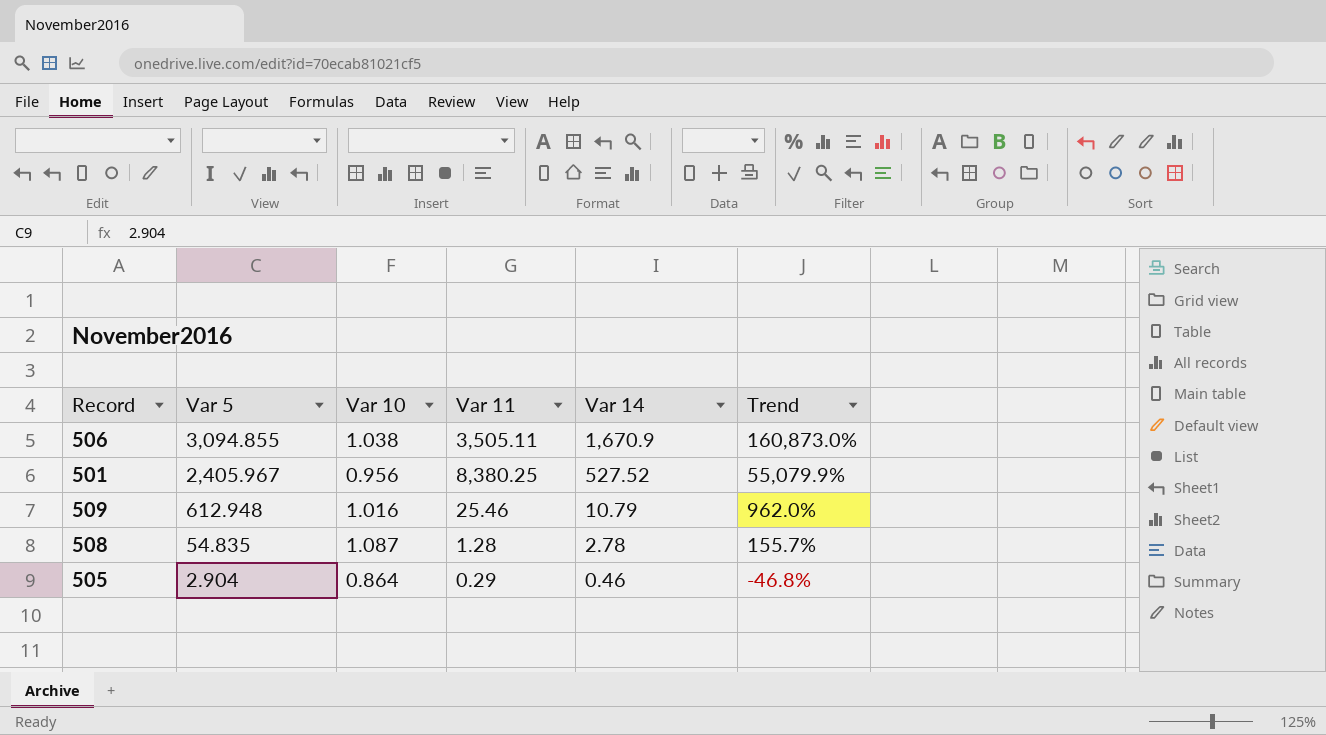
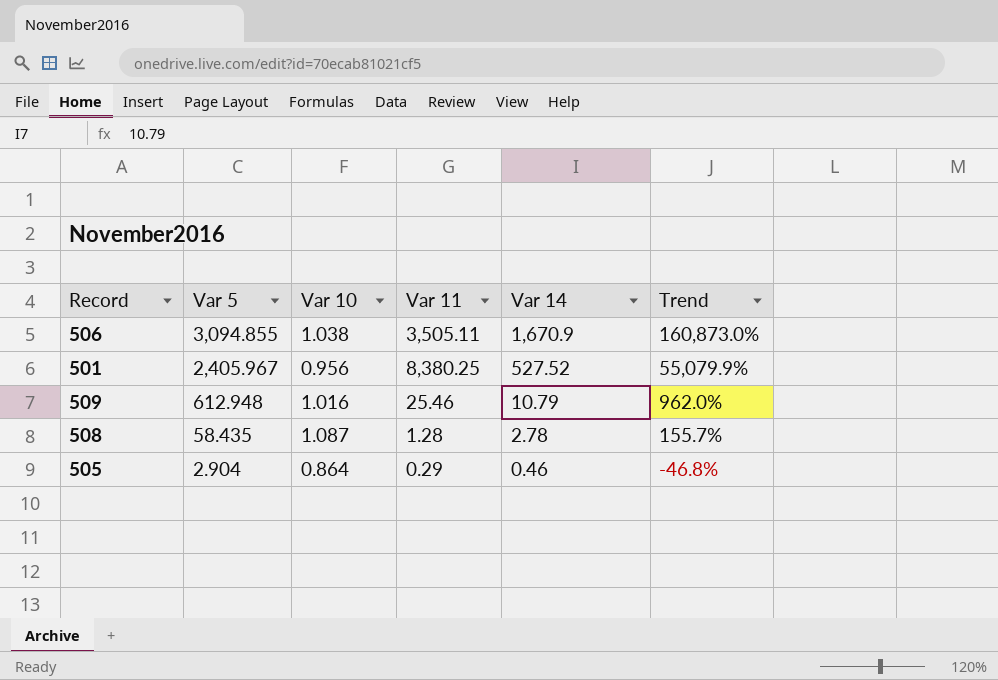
508 | Var 5: 54.835 -> 58.435

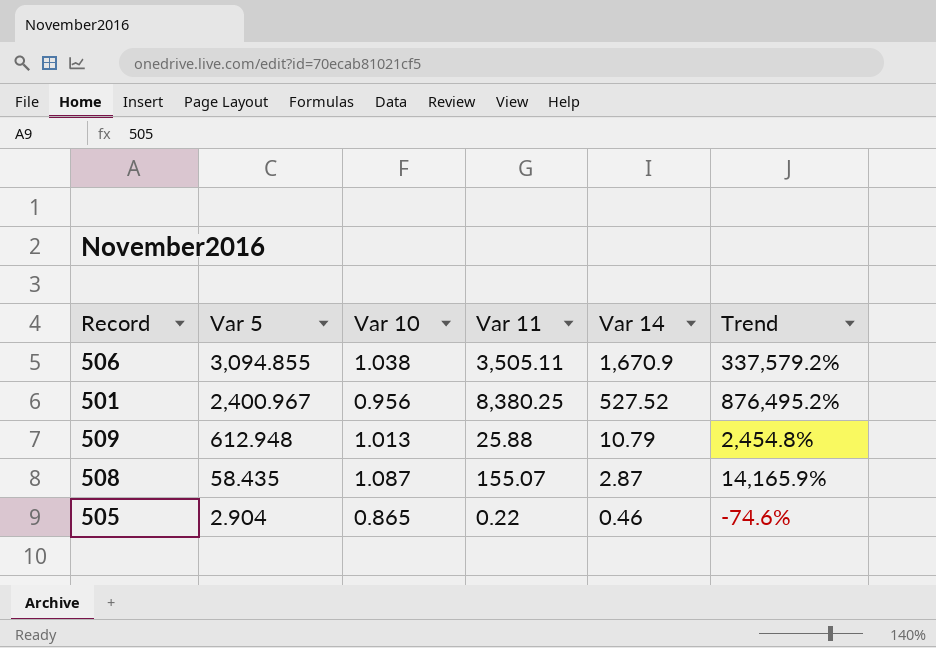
column Trend | formula: ([Var 14] - [Var 10]) / [Var 10] -> ([Var 11] - [Var 10]) / [Var 10]
501 | Var 5: 2,405.967 -> 2,400.967
509 | Var 10: 1.016 -> 1.013
509 | Var 11: 25.46 -> 25.88
508 | Var 11: 1.28 -> 155.07
508 | Var 14: 2.78 -> 2.87
505 | Var 10: 0.864 -> 0.865
505 | Var 11: 0.29 -> 0.22

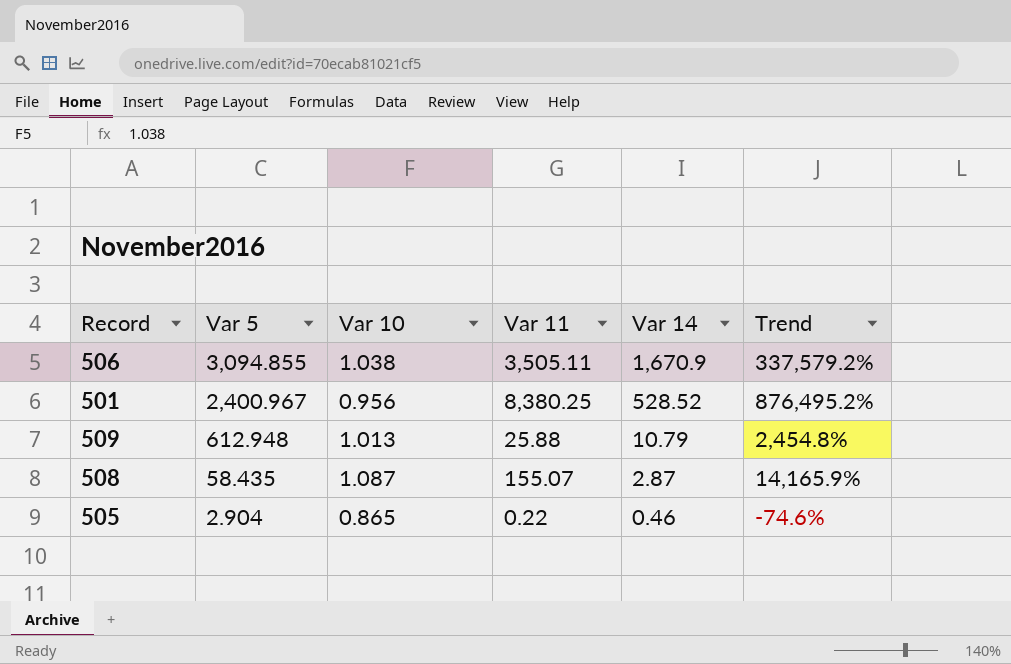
501 | Var 14: 527.52 -> 528.52

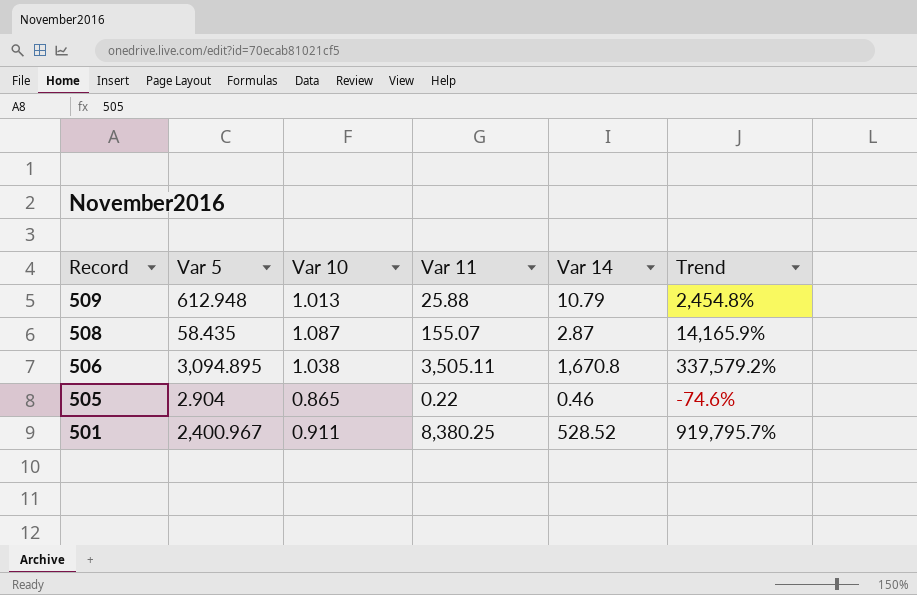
row order: Var 5 descending -> Record descending
506 | Var 5: 3,094.855 -> 3,094.895
506 | Var 14: 1,670.9 -> 1,670.8
501 | Var 10: 0.956 -> 0.911
501 | Trend: 876,495.2% -> 919,795.7%

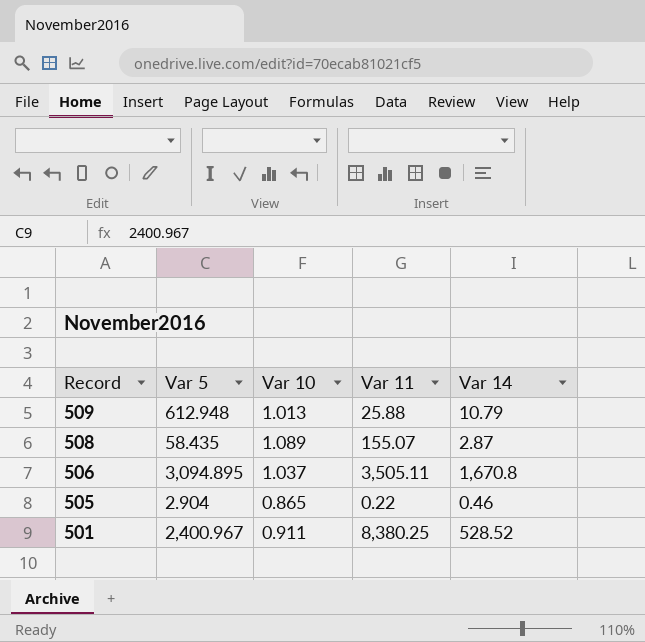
column Trend | formula: ([Var 11] - [Var 10]) / [Var 10] -> none
508 | Var 10: 1.087 -> 1.089
506 | Var 10: 1.038 -> 1.037

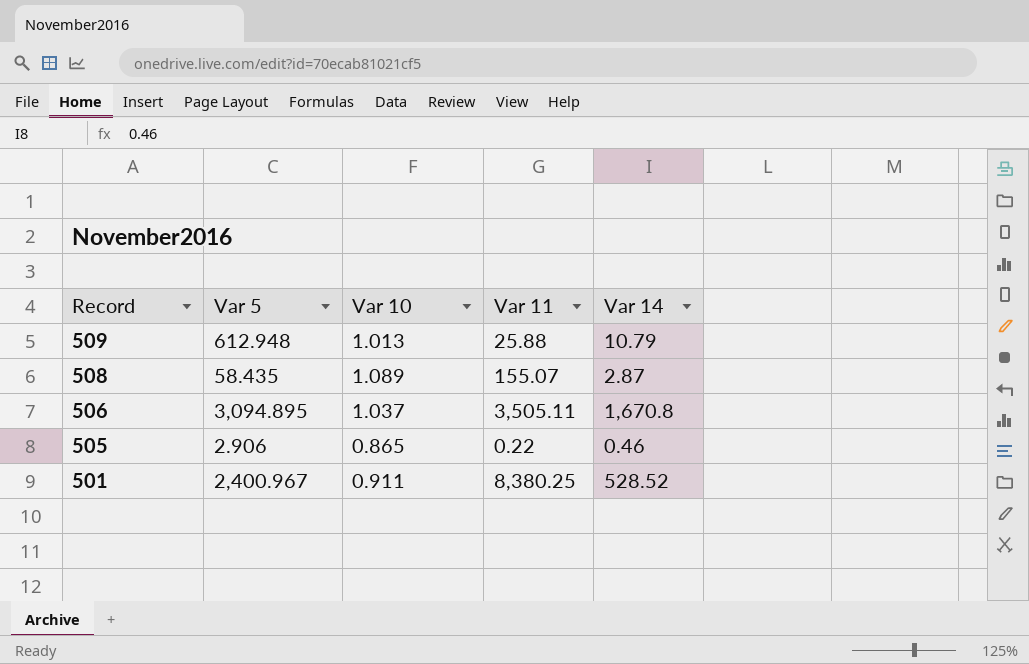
505 | Var 5: 2.904 -> 2.906

